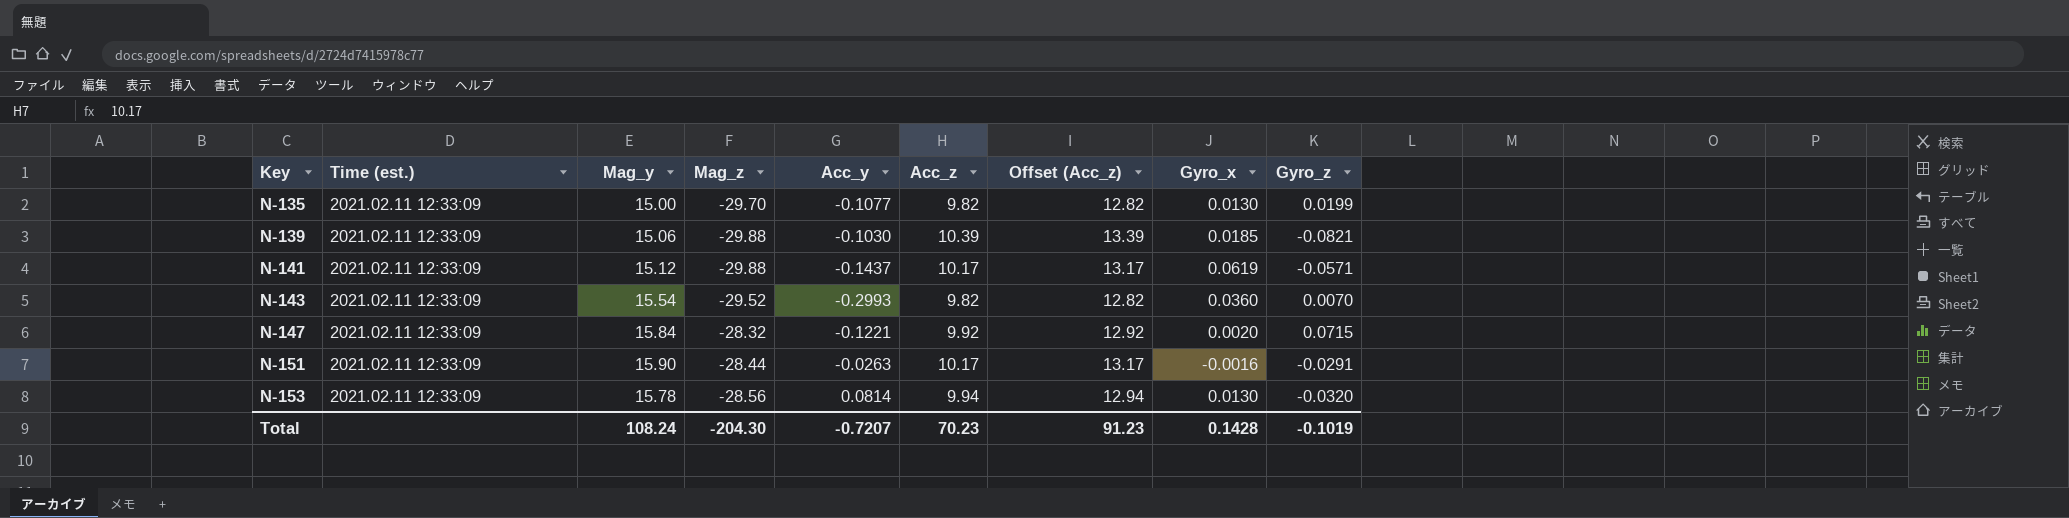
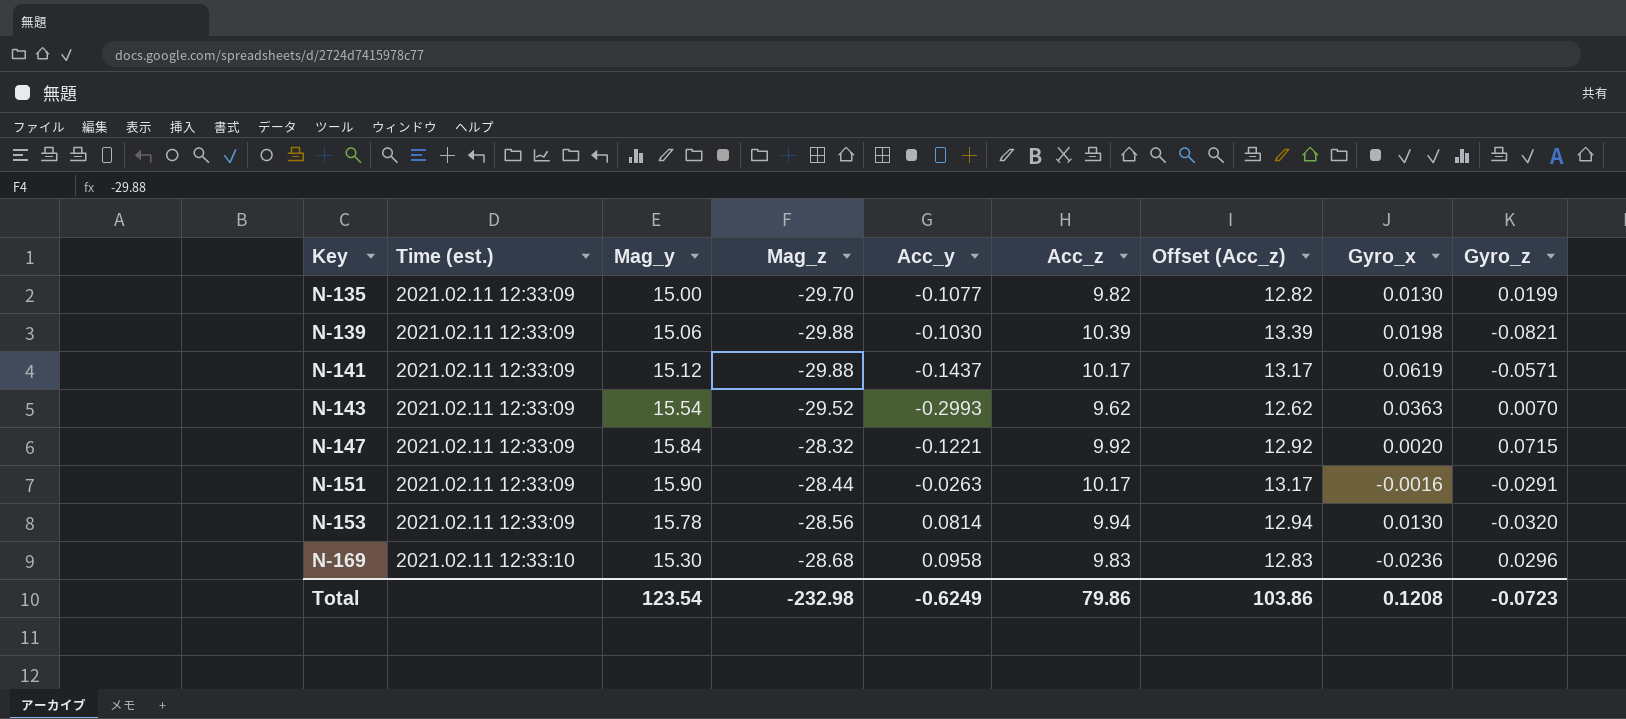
N-139 | Gyro_x: 0.0185 -> 0.0198
N-143 | Acc_z: 9.82 -> 9.62
N-143 | Offset (Acc_z): 12.82 -> 12.62
N-143 | Gyro_x: 0.0360 -> 0.0363
row N-169: none -> 2021.02.11 12:33:10 | 15.30 | -28.68 | 0.0958 | 9.83 | 12.83 | -0.0236 | 0.0296
Total | Mag_y: 108.24 -> 123.54
Total | Mag_z: -204.30 -> -232.98
Total | Acc_y: -0.7207 -> -0.6249
Total | Acc_z: 70.23 -> 79.86
Total | Offset (Acc_z): 91.23 -> 103.86
Total | Gyro_x: 0.1428 -> 0.1208
Total | Gyro_z: -0.1019 -> -0.0723

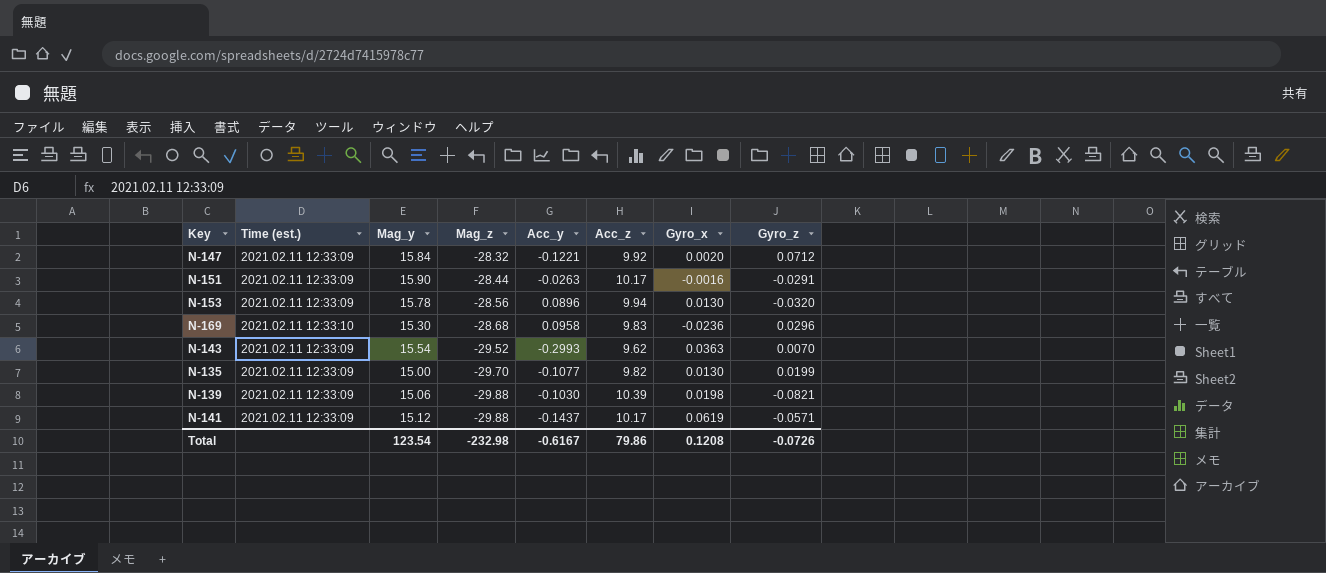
row order: Key ascending -> Mag_z descending
column Offset (Acc_z) | formula: [Acc_z] + 3 -> none
N-147 | Gyro_z: 0.0715 -> 0.0712
N-153 | Acc_y: 0.0814 -> 0.0896
Total | Acc_y: -0.6249 -> -0.6167
Total | Gyro_z: -0.0723 -> -0.0726

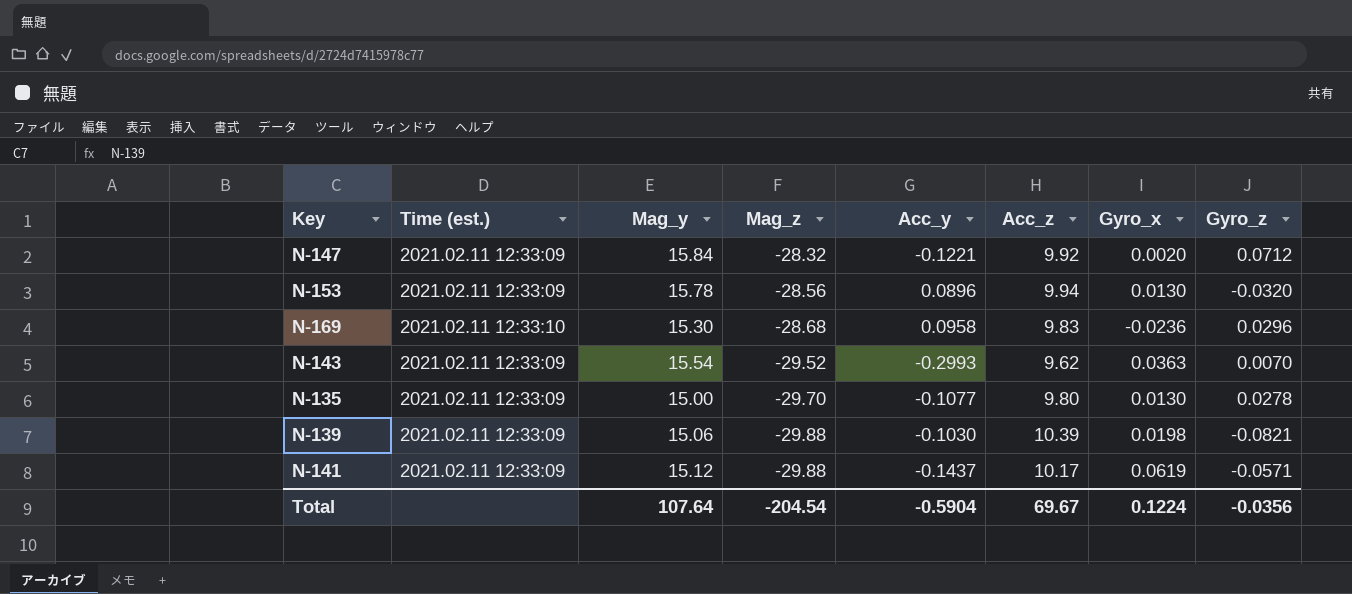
row N-151: 2021.02.11 12:33:09 | 15.90 | -28.44 | -0.0263 | 10.17 | -0.0016 | -0.0291 -> none
N-135 | Acc_z: 9.82 -> 9.80
N-135 | Gyro_z: 0.0199 -> 0.0278
Total | Mag_y: 123.54 -> 107.64
Total | Mag_z: -232.98 -> -204.54
Total | Acc_y: -0.6167 -> -0.5904
Total | Acc_z: 79.86 -> 69.67
Total | Gyro_x: 0.1208 -> 0.1224
Total | Gyro_z: -0.0726 -> -0.0356

